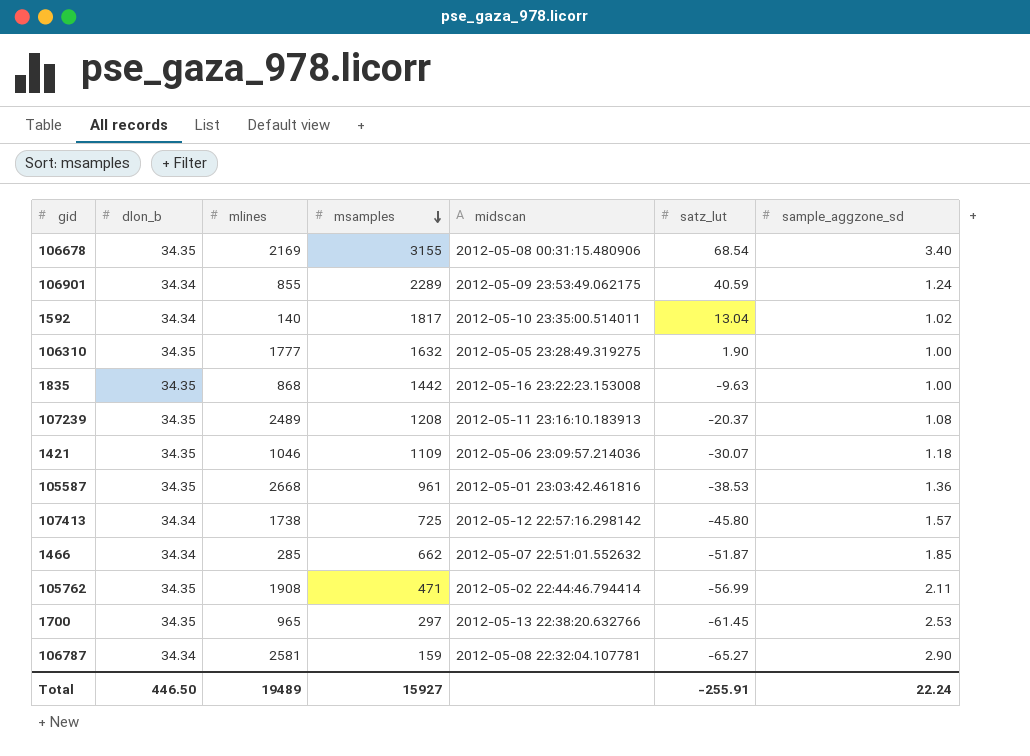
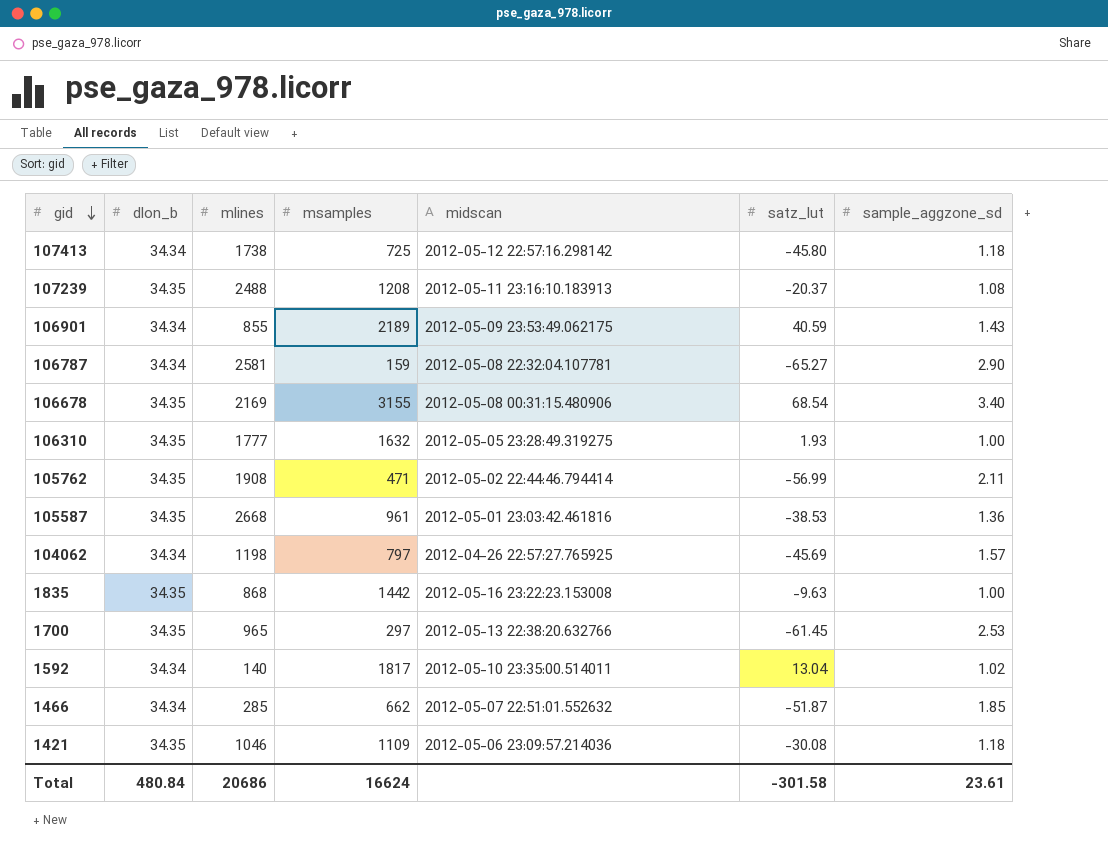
row order: msamples descending -> gid descending
107413 | sample_aggzone_sd: 1.57 -> 1.18
107239 | mlines: 2489 -> 2488
106901 | msamples: 2289 -> 2189
106901 | sample_aggzone_sd: 1.24 -> 1.43
106310 | satz_lut: 1.90 -> 1.93
row 104062: none -> 34.34 | 1198 | 797 | 2012-04-26 22:57:27.765925 | -45.69 | 1.57
1421 | satz_lut: -30.07 -> -30.08
Total | dlon_b: 446.50 -> 480.84
Total | mlines: 19489 -> 20686
Total | msamples: 15927 -> 16624
Total | satz_lut: -255.91 -> -301.58
Total | sample_aggzone_sd: 22.24 -> 23.61

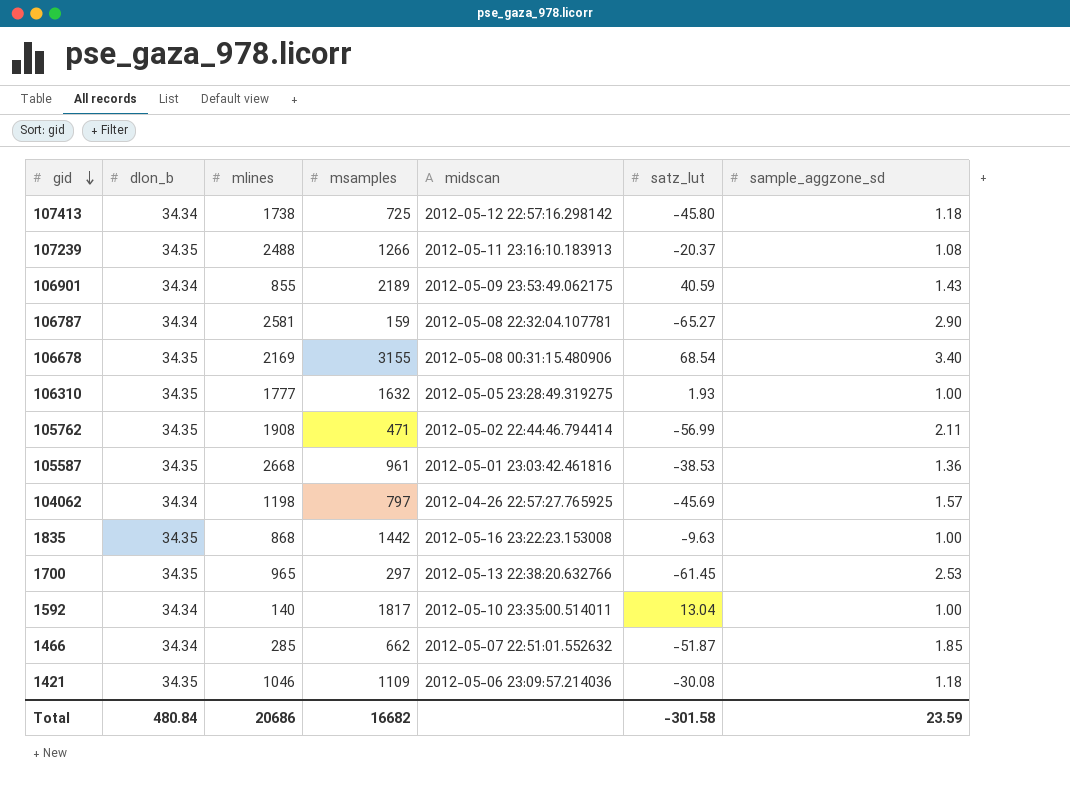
107239 | msamples: 1208 -> 1266
1592 | sample_aggzone_sd: 1.02 -> 1.00
Total | msamples: 16624 -> 16682
Total | sample_aggzone_sd: 23.61 -> 23.59

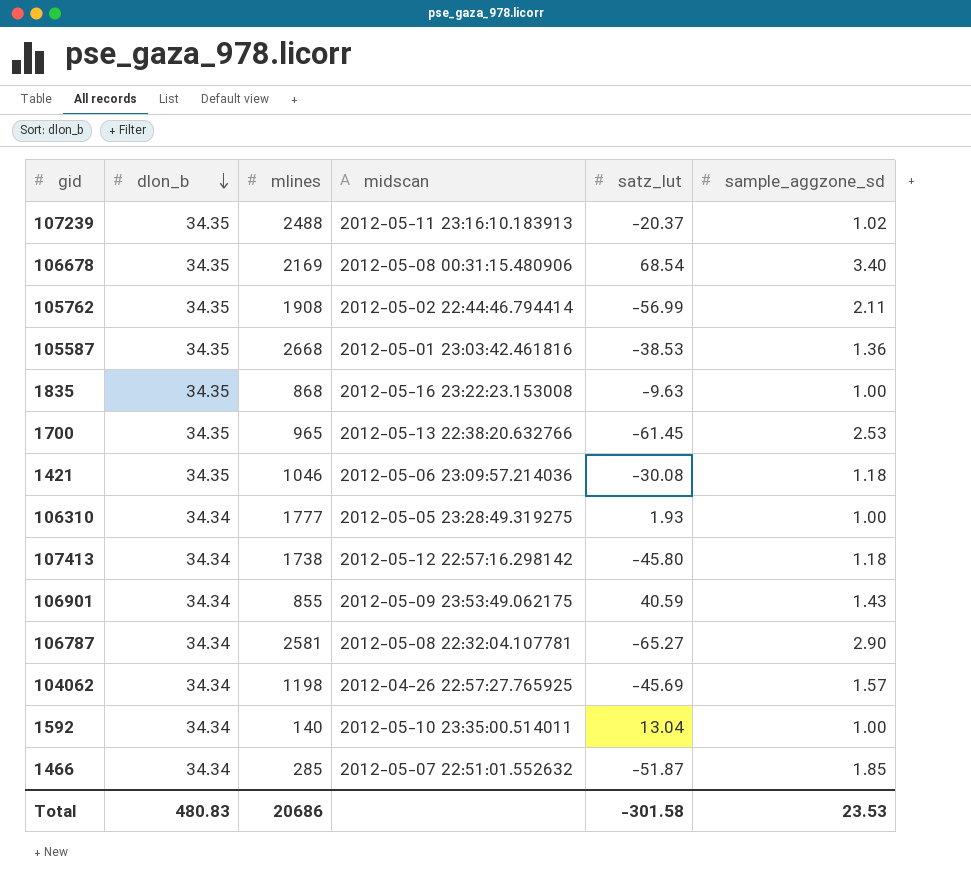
row order: gid descending -> dlon_b descending
column msamples | position: 4 -> none
107239 | sample_aggzone_sd: 1.08 -> 1.02
106310 | dlon_b: 34.35 -> 34.34
Total | dlon_b: 480.84 -> 480.83
Total | sample_aggzone_sd: 23.59 -> 23.53

